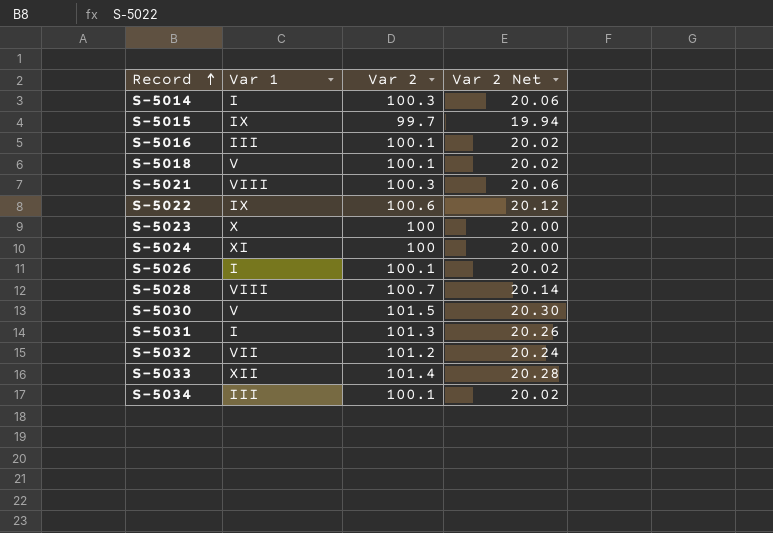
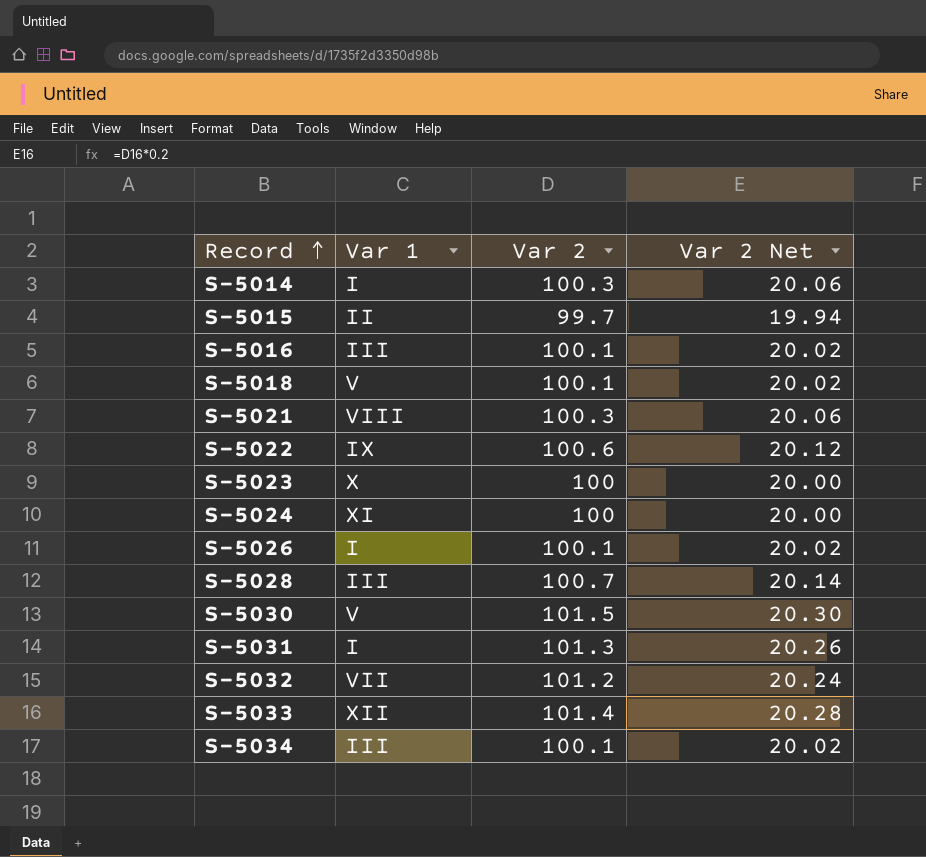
S-5015 | Var 1: IX -> II
S-5028 | Var 1: VIII -> III

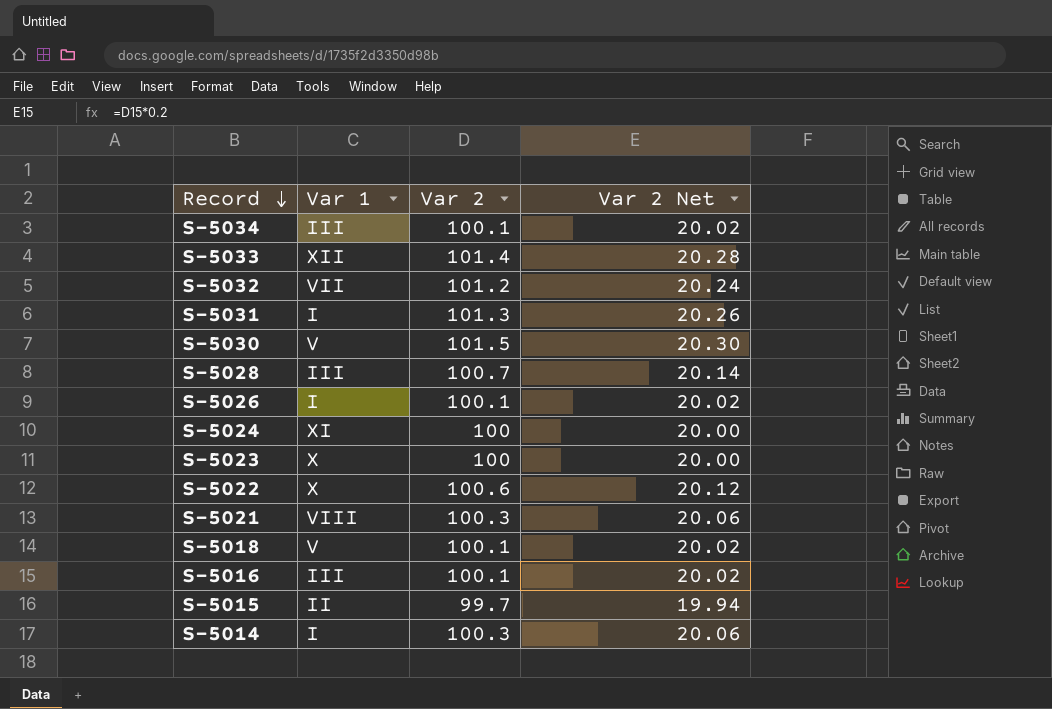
row order: Record ascending -> Record descending
S-5022 | Var 1: IX -> X

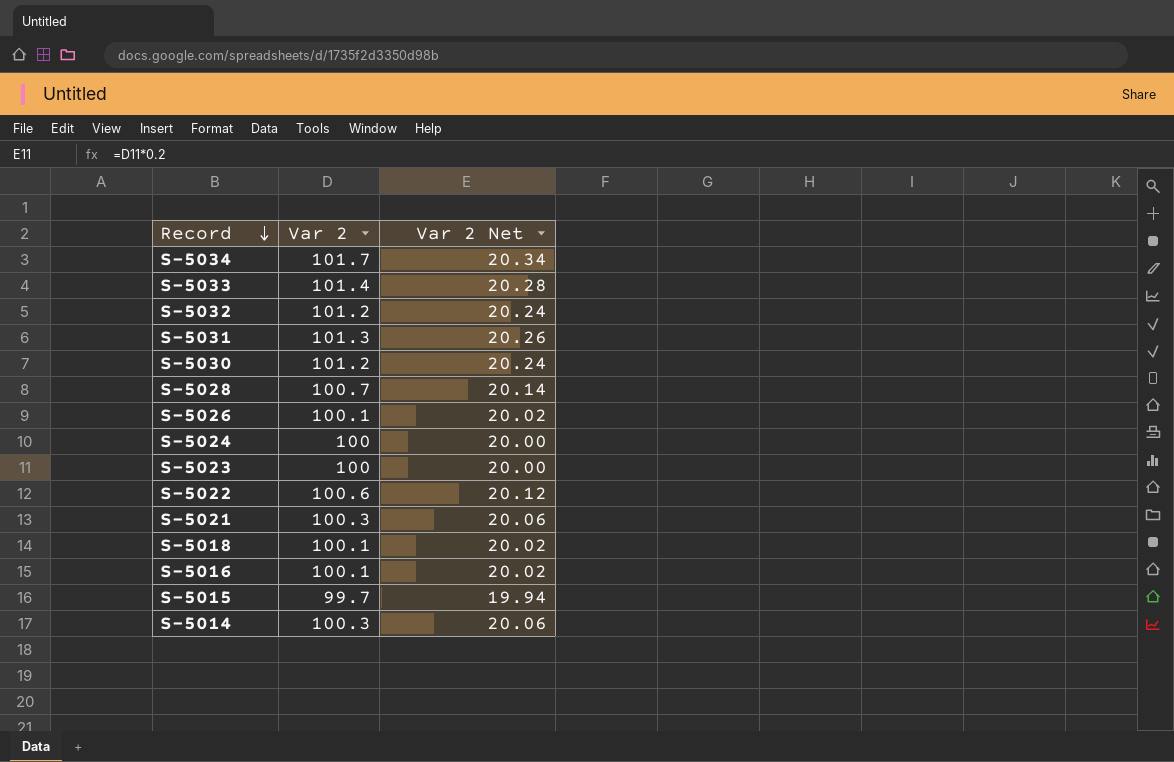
column Var 1 | position: 2 -> none
S-5034 | Var 2: 100.1 -> 101.7
S-5034 | Var 2 Net: 20.02 -> 20.34
S-5030 | Var 2: 101.5 -> 101.2
S-5030 | Var 2 Net: 20.30 -> 20.24

